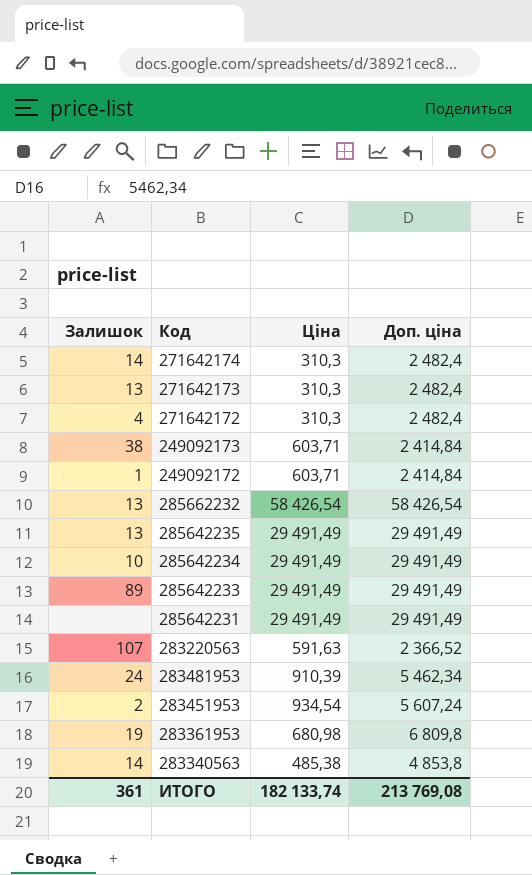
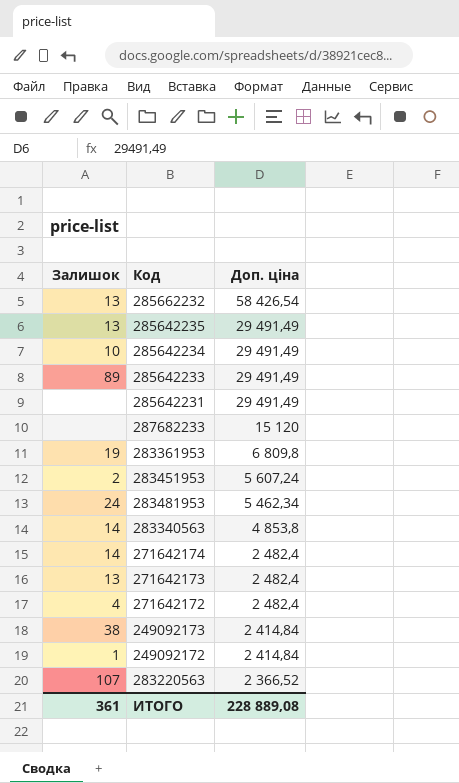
row order: none -> Доп. ціна descending
column Ціна | position: 3 -> none
row 287682233: none -> none | 15 120
ИТОГО | Доп. ціна: 213 769,08 -> 228 889,08

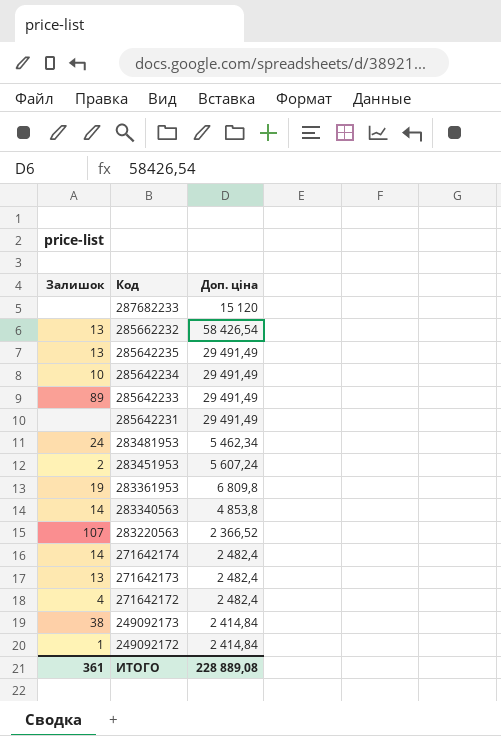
row order: Доп. ціна descending -> Код descending

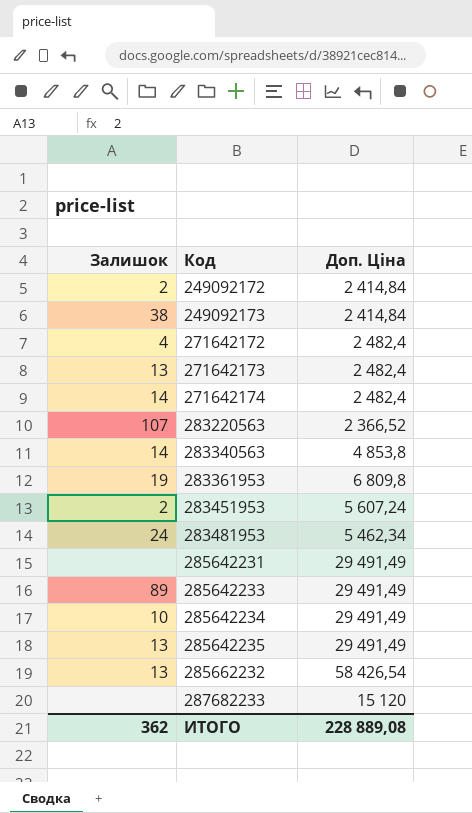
row order: Код descending -> Код ascending
column name: Доп. ціна -> Доп. Ціна
249092172 | Залишок: 1 -> 2
ИТОГО | Залишок: 361 -> 362

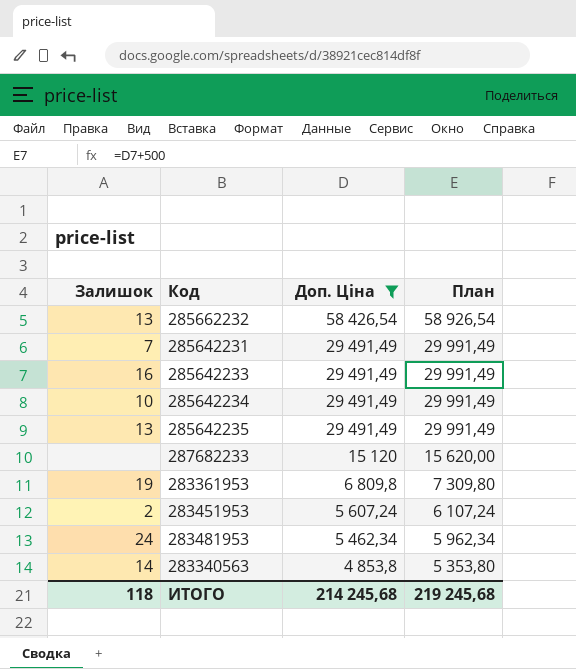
filter: none -> Доп. Ціна >= 4 853,8
row order: Код ascending -> Доп. Ціна descending
column План | formula: none -> [Доп. Ціна] + 500
285642231 | Залишок: none -> 7
285642233 | Залишок: 89 -> 16
ИТОГО | Залишок: 362 -> 118
ИТОГО | Доп. Ціна: 228 889,08 -> 214 245,68

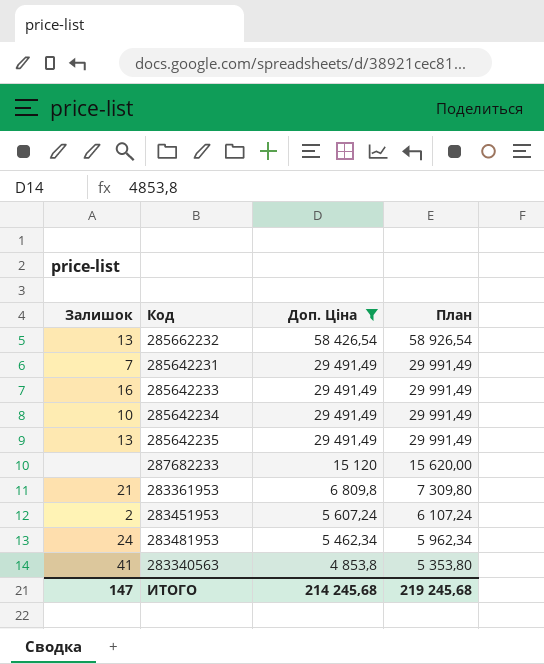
283361953 | Залишок: 19 -> 21
283340563 | Залишок: 14 -> 41
ИТОГО | Залишок: 118 -> 147

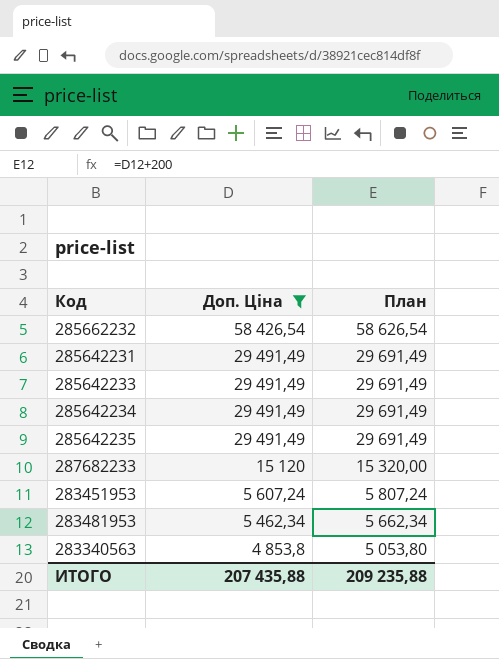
column Залишок | position: 1 -> none
column План | formula: [Доп. Ціна] + 500 -> [Доп. Ціна] + 200
row 283361953: 21 | 6 809,8 | 7 309,80 -> none
ИТОГО | Доп. Ціна: 214 245,68 -> 207 435,88
ИТОГО | План: 219 245,68 -> 209 235,88

